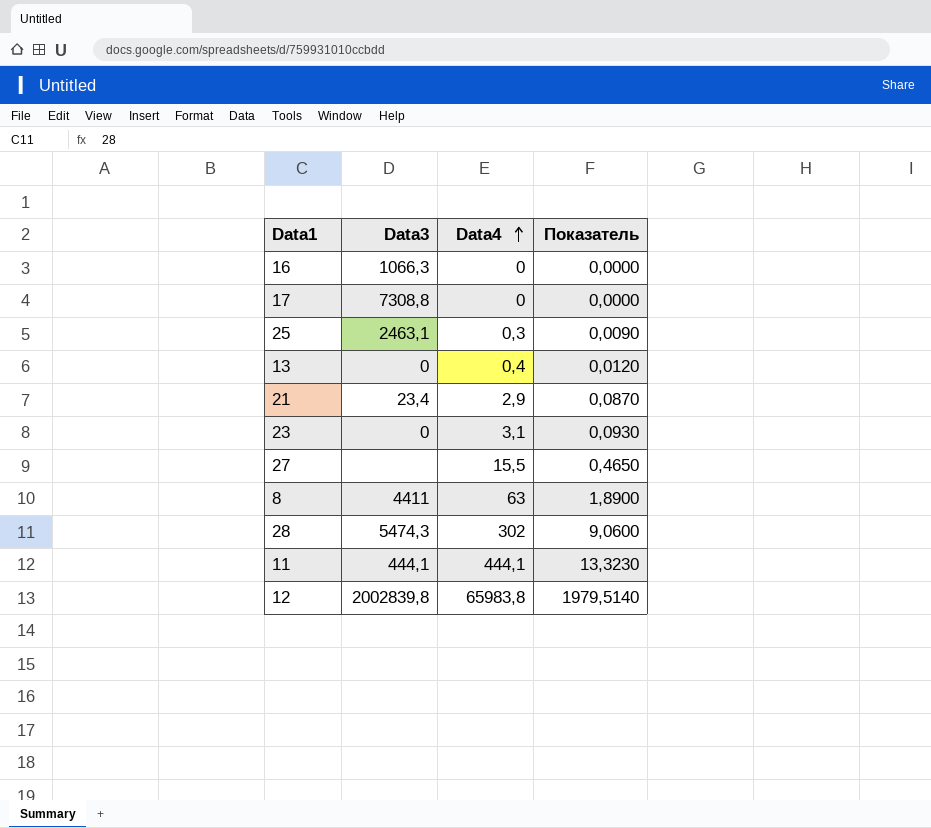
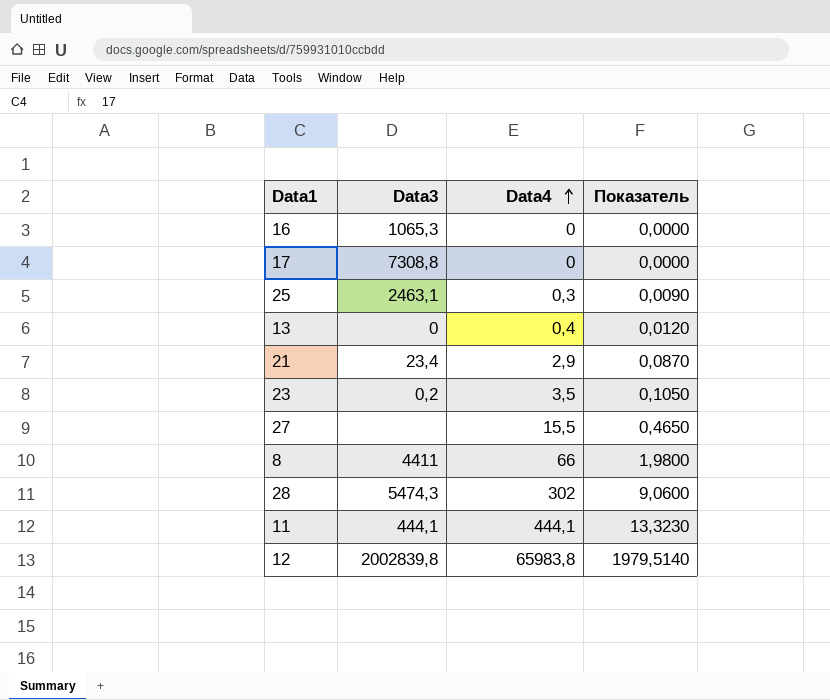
16 | Data3: 1066,3 -> 1065,3
23 | Data3: 0 -> 0,2
23 | Data4: 3,1 -> 3,5
23 | Показатель: 0,0930 -> 0,1050
8 | Data4: 63 -> 66
8 | Показатель: 1,8900 -> 1,9800

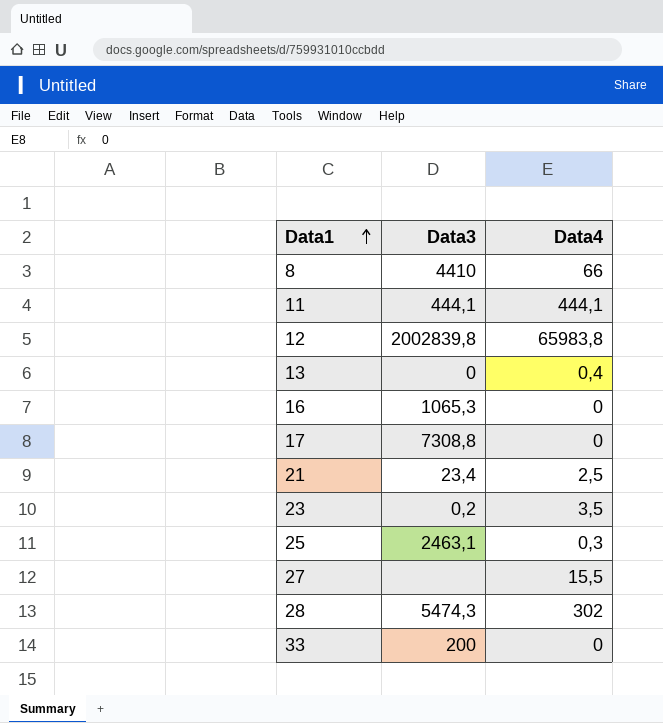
row order: Data4 ascending -> Data1 ascending
column Показатель | formula: [Data4] * 0,03 -> none
8 | Data3: 4411 -> 4410
21 | Data4: 2,9 -> 2,5
row 33: none -> 200 | 0

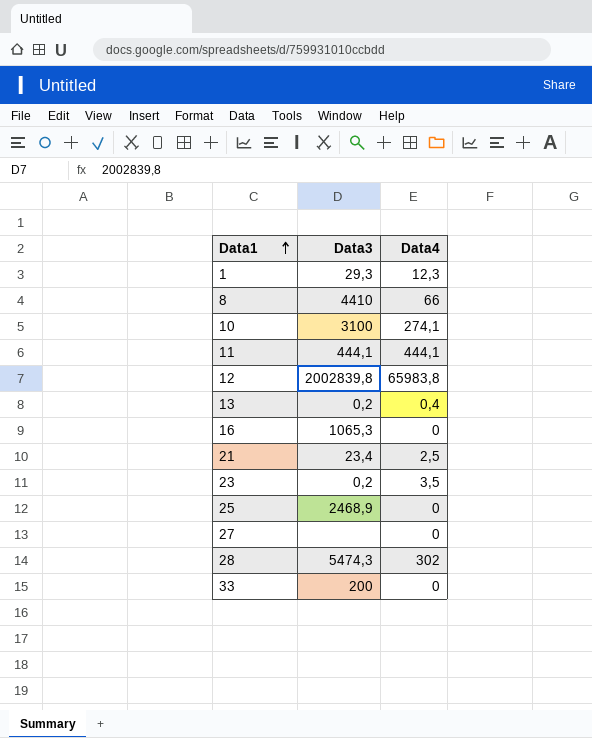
row 17: 7308,8 | 0 -> none
row 1: none -> 29,3 | 12,3
row 10: none -> 3100 | 274,1
13 | Data3: 0 -> 0,2
25 | Data3: 2463,1 -> 2468,9
25 | Data4: 0,3 -> 0
27 | Data4: 15,5 -> 0

